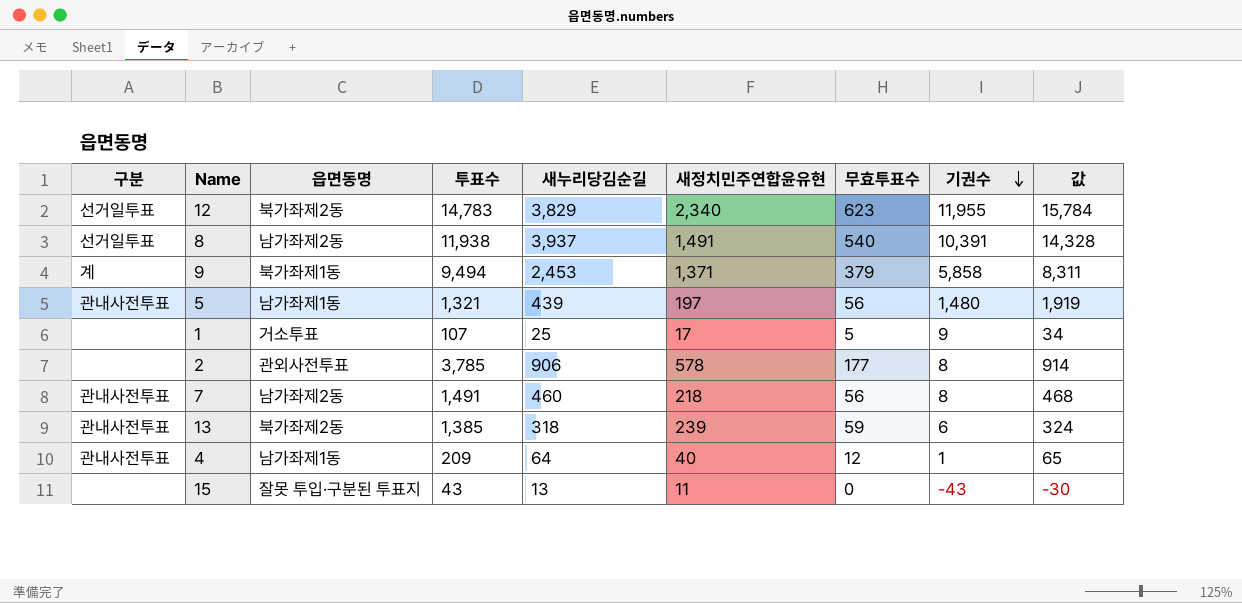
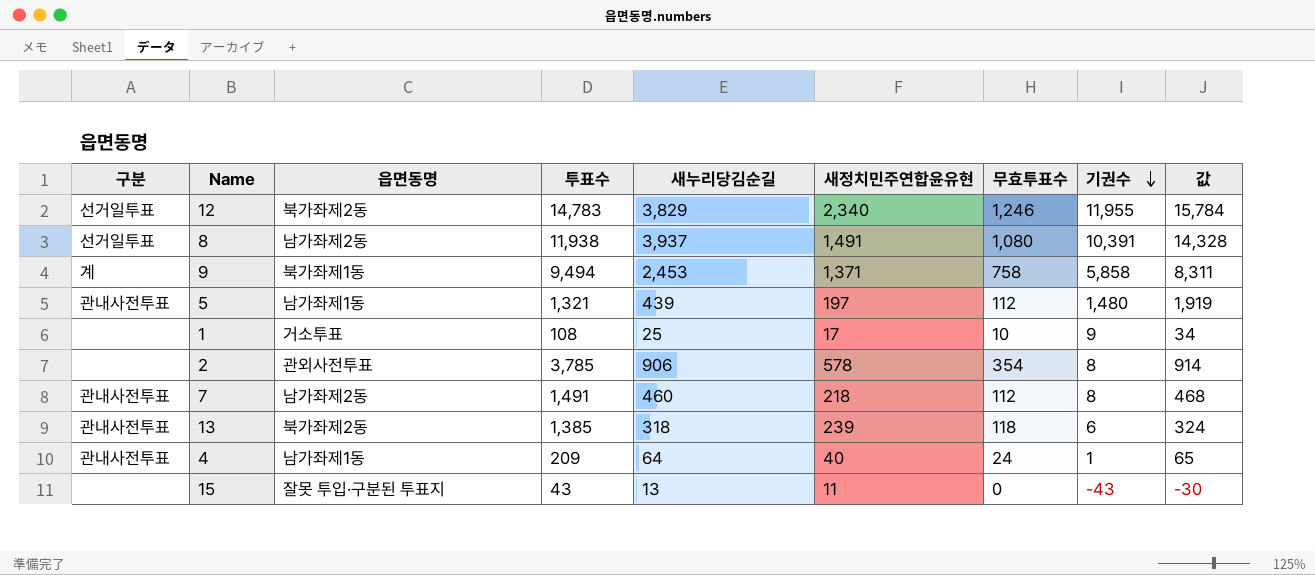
12 | 무효투표수: 623 -> 1,246
8 | 무효투표수: 540 -> 1,080
9 | 무효투표수: 379 -> 758
5 | 무효투표수: 56 -> 112
1 | 투표수: 107 -> 108
1 | 무효투표수: 5 -> 10
2 | 무효투표수: 177 -> 354
7 | 무효투표수: 56 -> 112
13 | 무효투표수: 59 -> 118
4 | 무효투표수: 12 -> 24

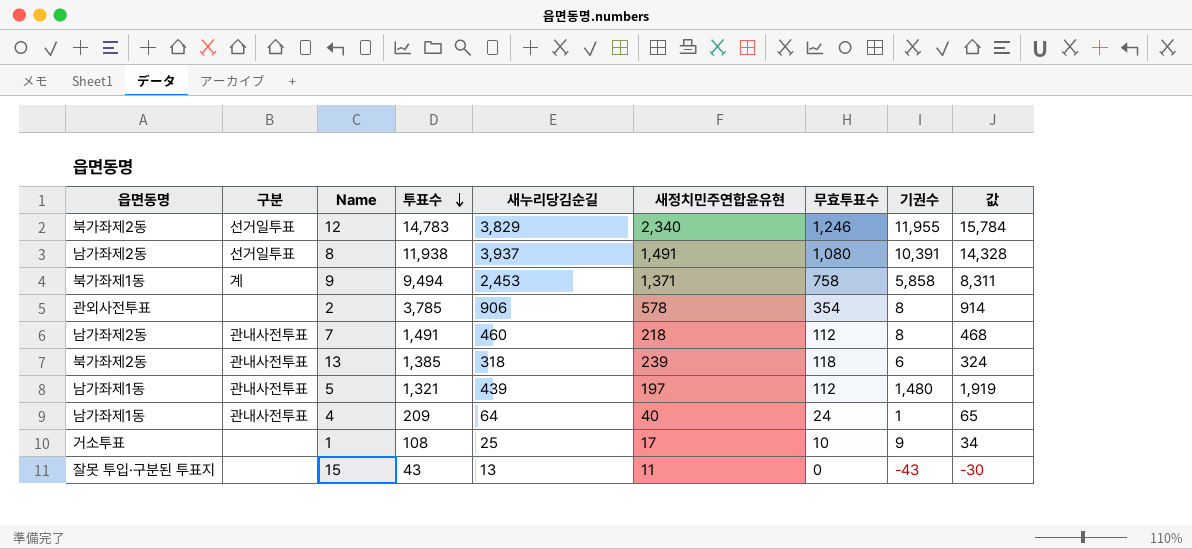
row order: 기권수 descending -> 투표수 descending
column 읍면동명 | position: 3 -> 1

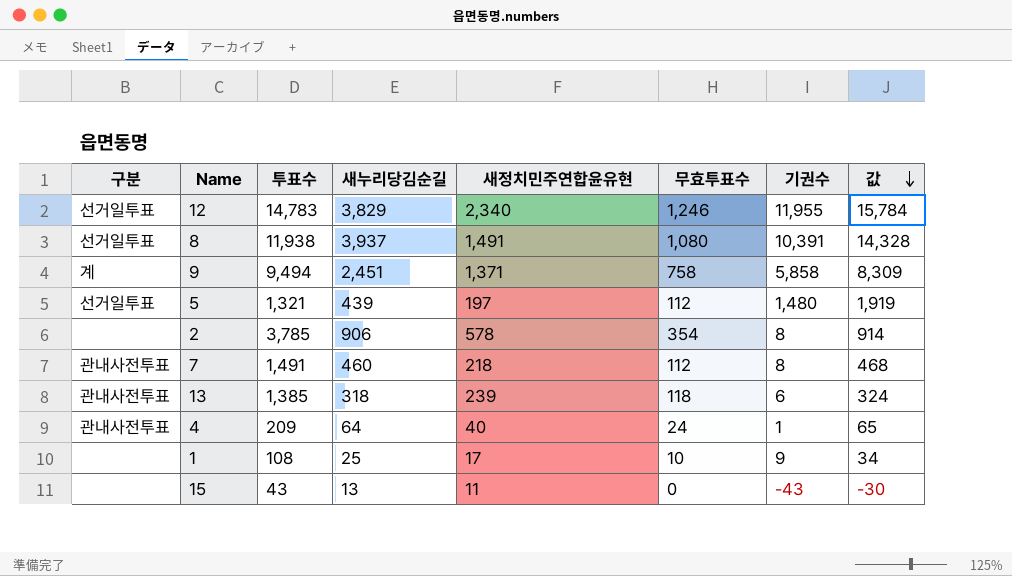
row order: 투표수 descending -> 값 descending
column 읍면동명 | position: 1 -> none
9 | 새누리당김순길: 2,453 -> 2,451
9 | 값: 8,311 -> 8,309
5 | 구분: 관내사전투표 -> 선거일투표

